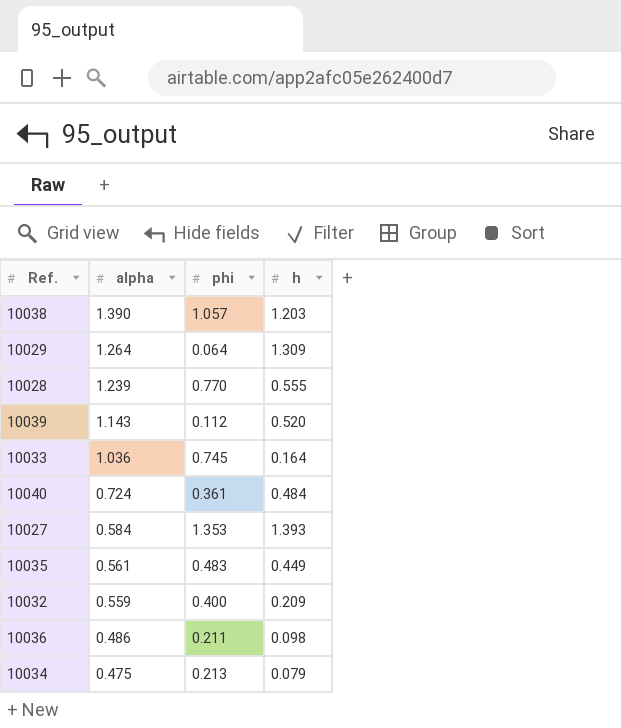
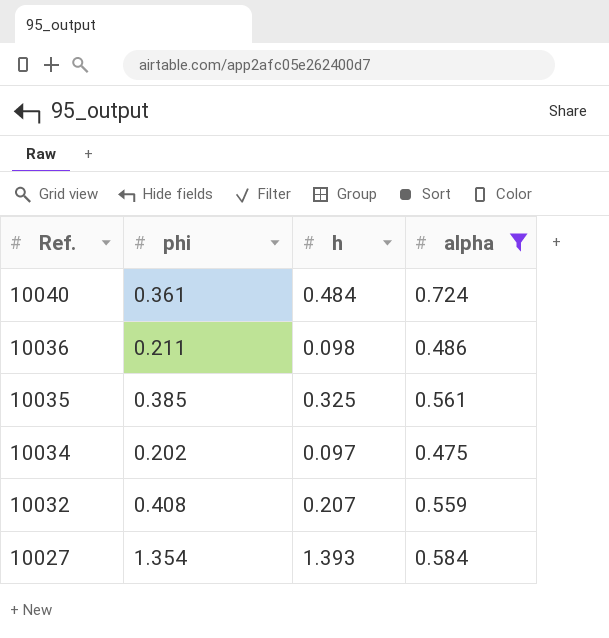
filter: none -> alpha <= 0.724
row order: alpha descending -> Ref. descending
column alpha | position: 2 -> 4
10035 | phi: 0.483 -> 0.385
10035 | h: 0.449 -> 0.325
10034 | phi: 0.213 -> 0.202
10034 | h: 0.079 -> 0.097
10032 | phi: 0.400 -> 0.408
10032 | h: 0.209 -> 0.207
10027 | phi: 1.353 -> 1.354

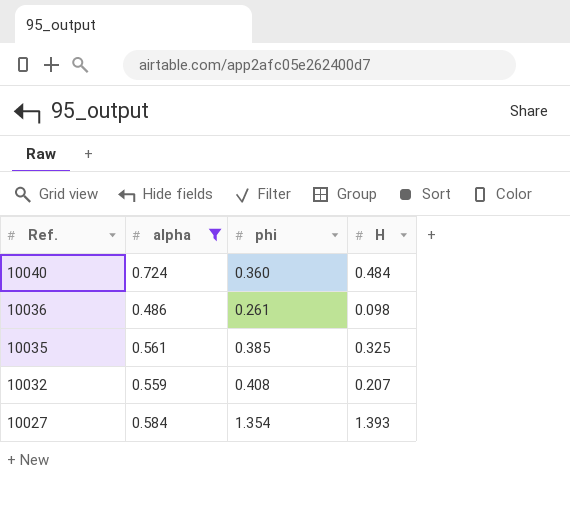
column alpha | position: 4 -> 2
column name: h -> H
row 10034: 0.202 | 0.097 | 0.475 -> none
10040 | phi: 0.361 -> 0.360
10036 | phi: 0.211 -> 0.261

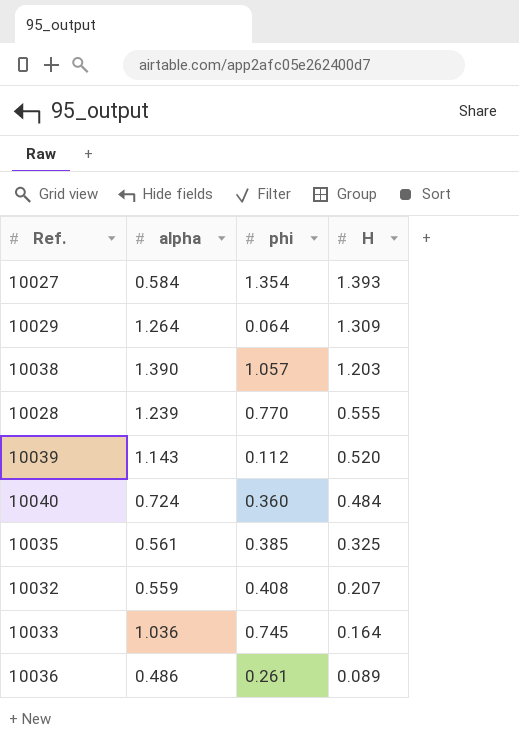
filter: alpha <= 0.724 -> none
row order: Ref. descending -> H descending
10036 | H: 0.098 -> 0.089

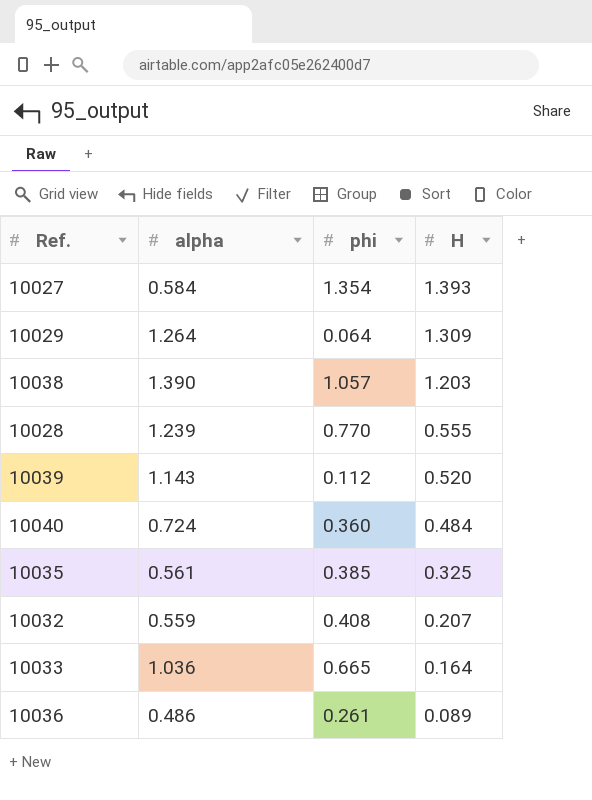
10033 | phi: 0.745 -> 0.665

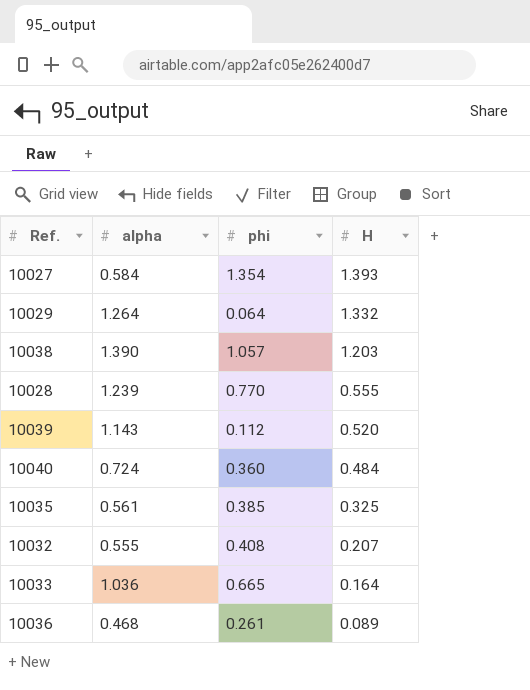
10029 | H: 1.309 -> 1.332
10032 | alpha: 0.559 -> 0.555
10036 | alpha: 0.486 -> 0.468

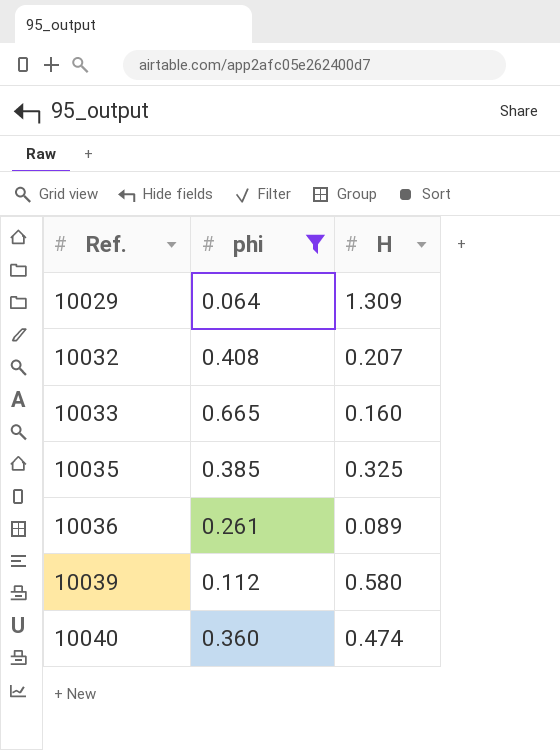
filter: none -> phi <= 0.665
row order: H descending -> Ref. ascending
column alpha | position: 2 -> none
10029 | H: 1.332 -> 1.309
10033 | H: 0.164 -> 0.160
10039 | H: 0.520 -> 0.580
10040 | H: 0.484 -> 0.474

